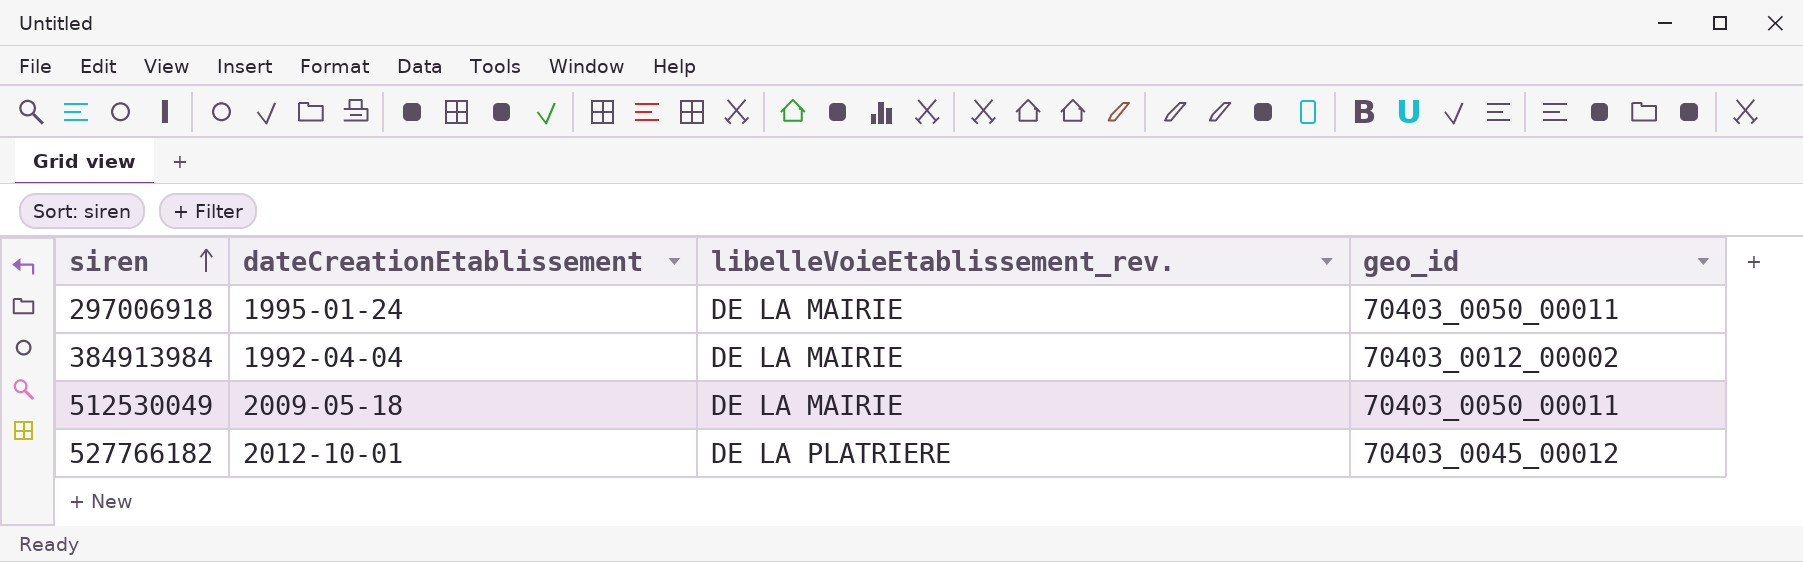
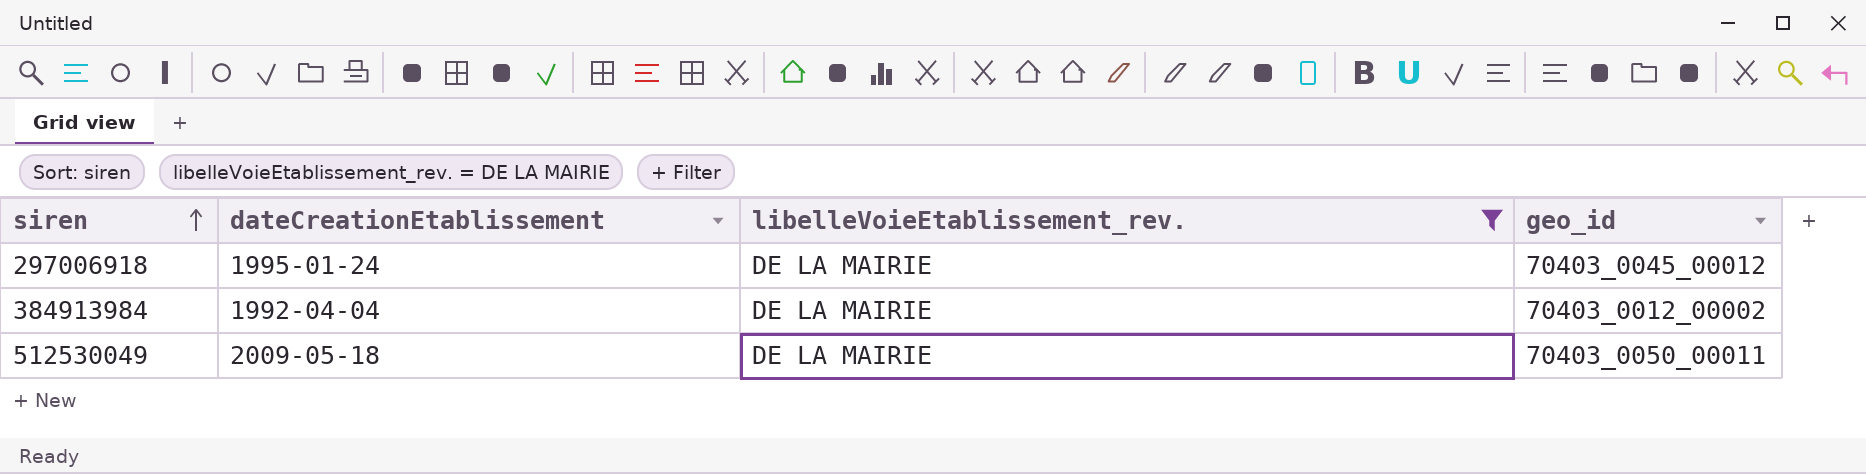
filter: none -> libelleVoieEtablissement_rev. = DE LA MAIRIE
297006918 | geo_id: 70403_0050_00011 -> 70403_0045_00012

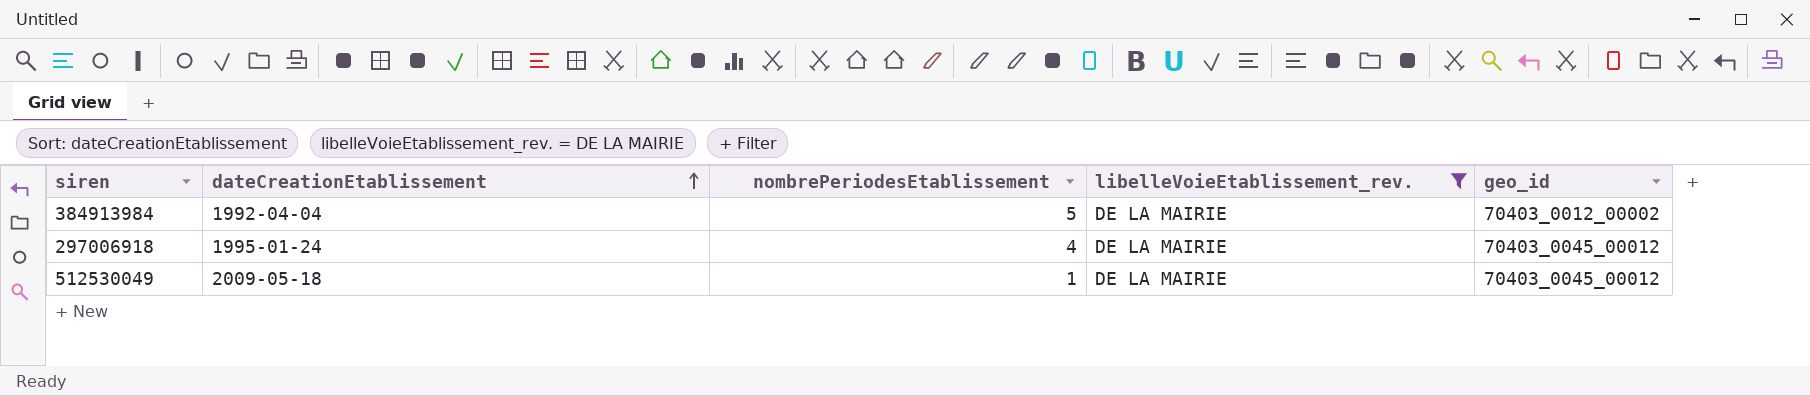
row order: siren ascending -> dateCreationEtablissement ascending
column nombrePeriodesEtablissement | position: none -> 3
512530049 | geo_id: 70403_0050_00011 -> 70403_0045_00012

